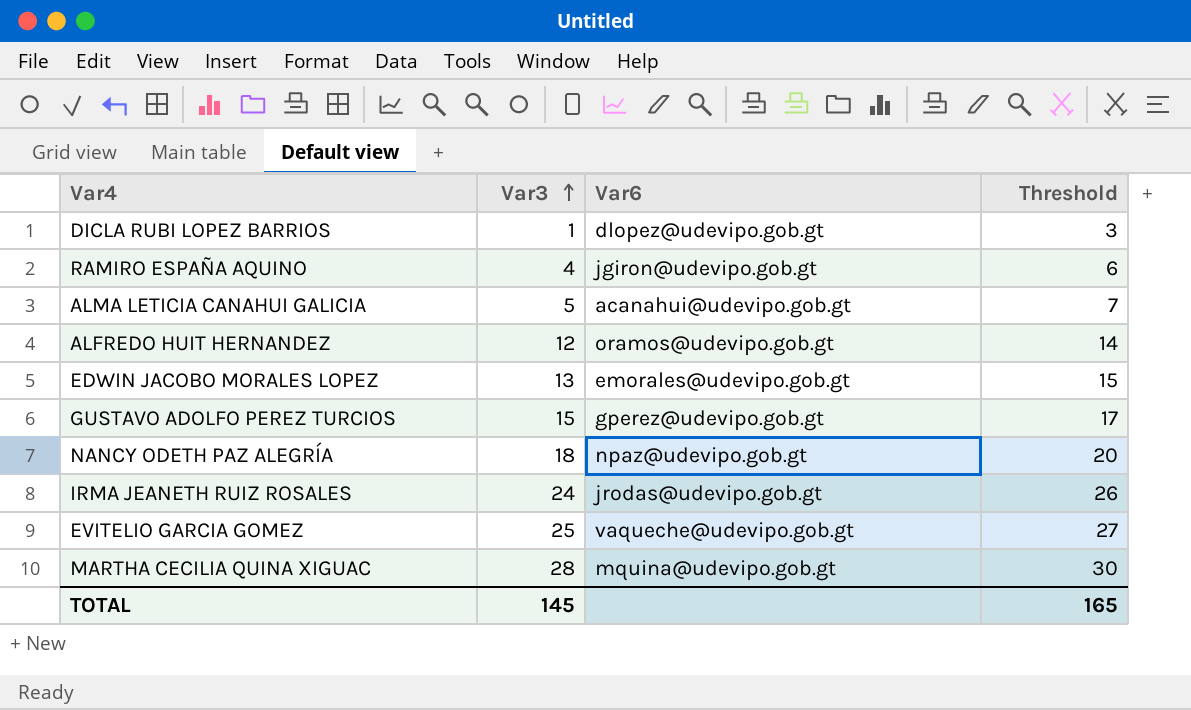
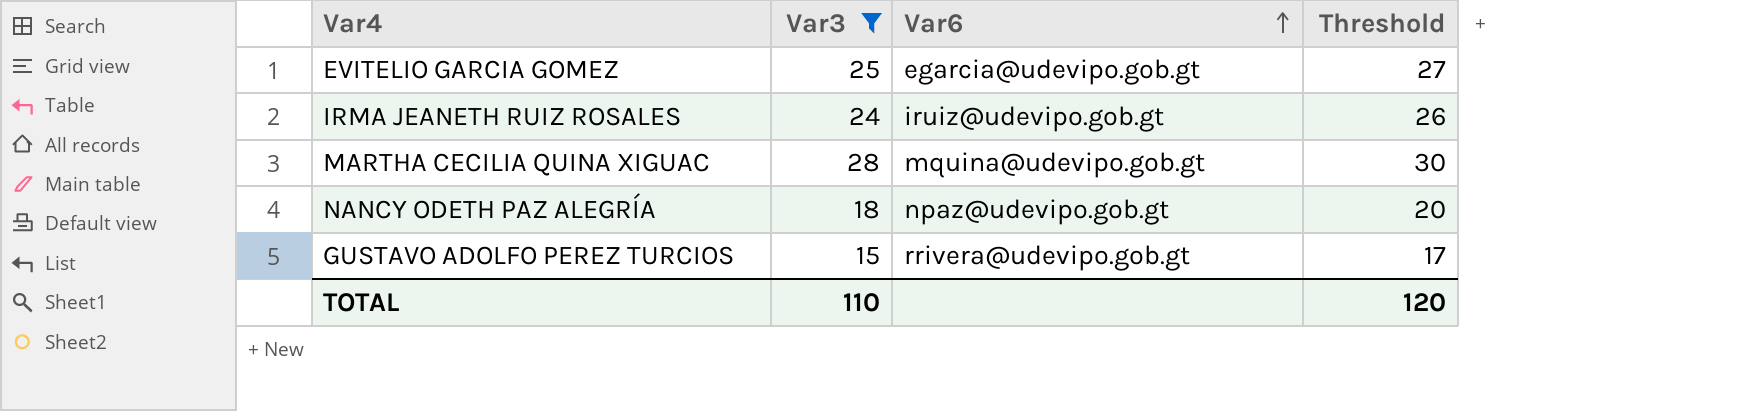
filter: none -> Var3 >= 15
row order: Var3 ascending -> Var6 ascending
EVITELIO GARCIA GOMEZ | Var6: vaqueche@udevipo.gob.gt -> egarcia@udevipo.gob.gt
IRMA JEANETH RUIZ ROSALES | Var6: jrodas@udevipo.gob.gt -> iruiz@udevipo.gob.gt
GUSTAVO ADOLFO PEREZ TURCIOS | Var6: gperez@udevipo.gob.gt -> rrivera@udevipo.gob.gt
TOTAL | Var3: 145 -> 110
TOTAL | Threshold: 165 -> 120

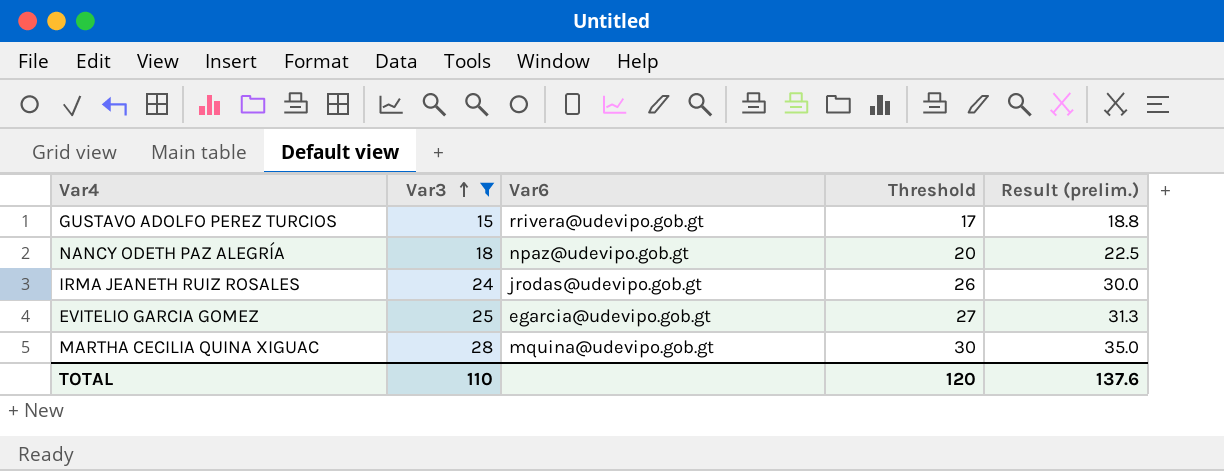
row order: Var6 ascending -> Var3 ascending
column Result (prelim.) | formula: none -> [Var3] * 1.25
IRMA JEANETH RUIZ ROSALES | Var6: iruiz@udevipo.gob.gt -> jrodas@udevipo.gob.gt

